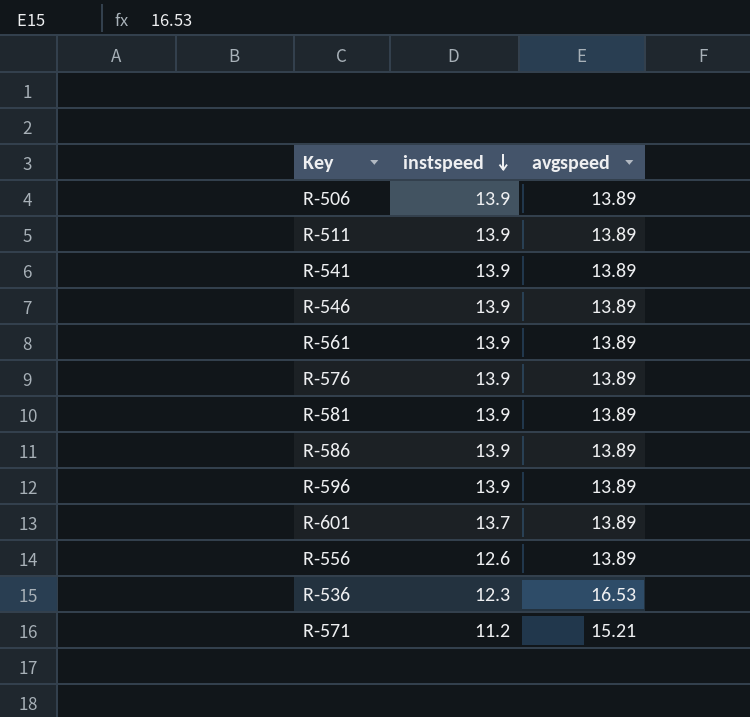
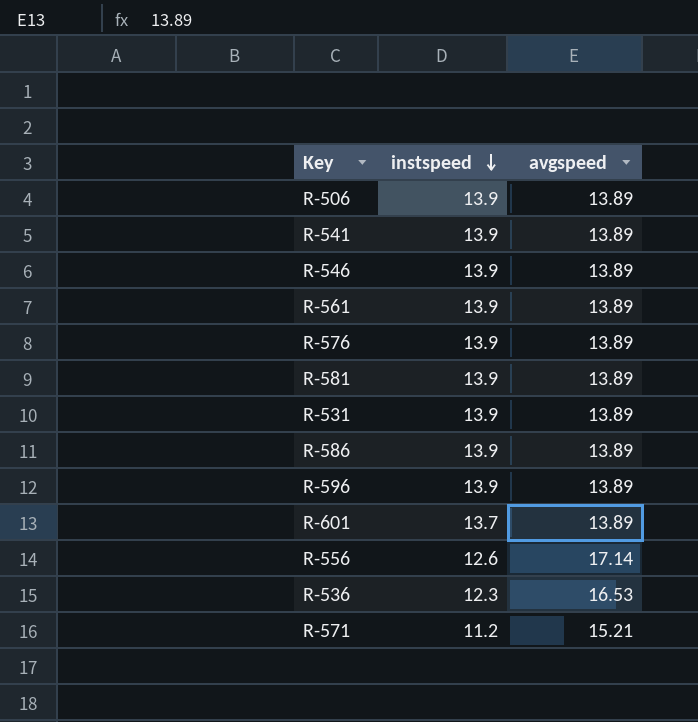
row R-511: 13.9 | 13.89 -> none
row R-531: none -> 13.9 | 13.89
R-556 | avgspeed: 13.89 -> 17.14

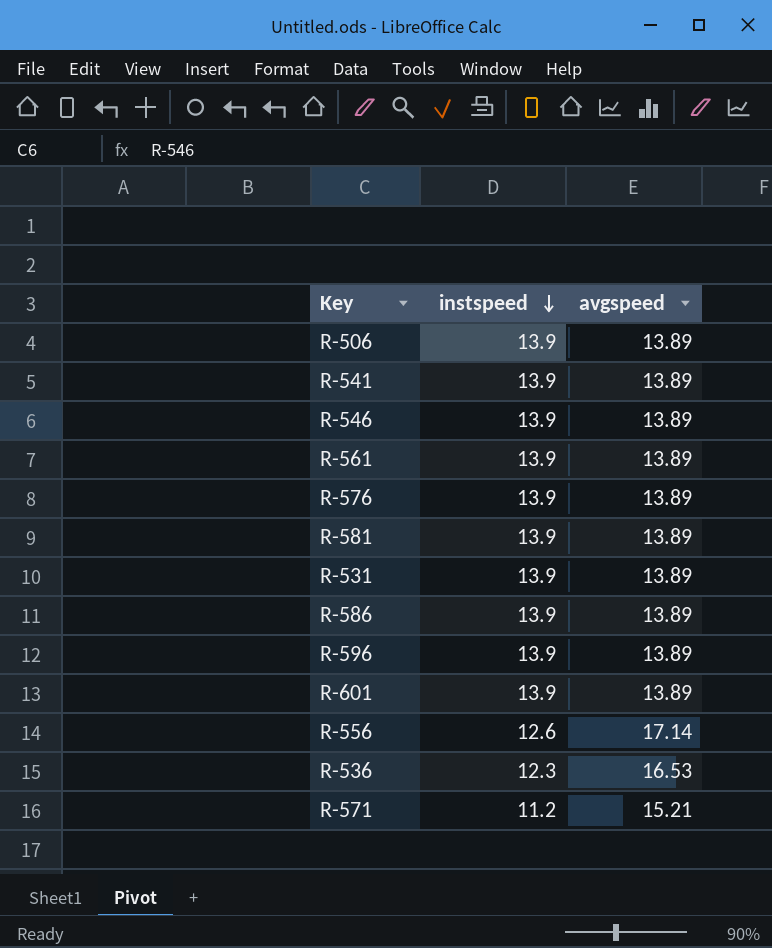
R-601 | instspeed: 13.7 -> 13.9

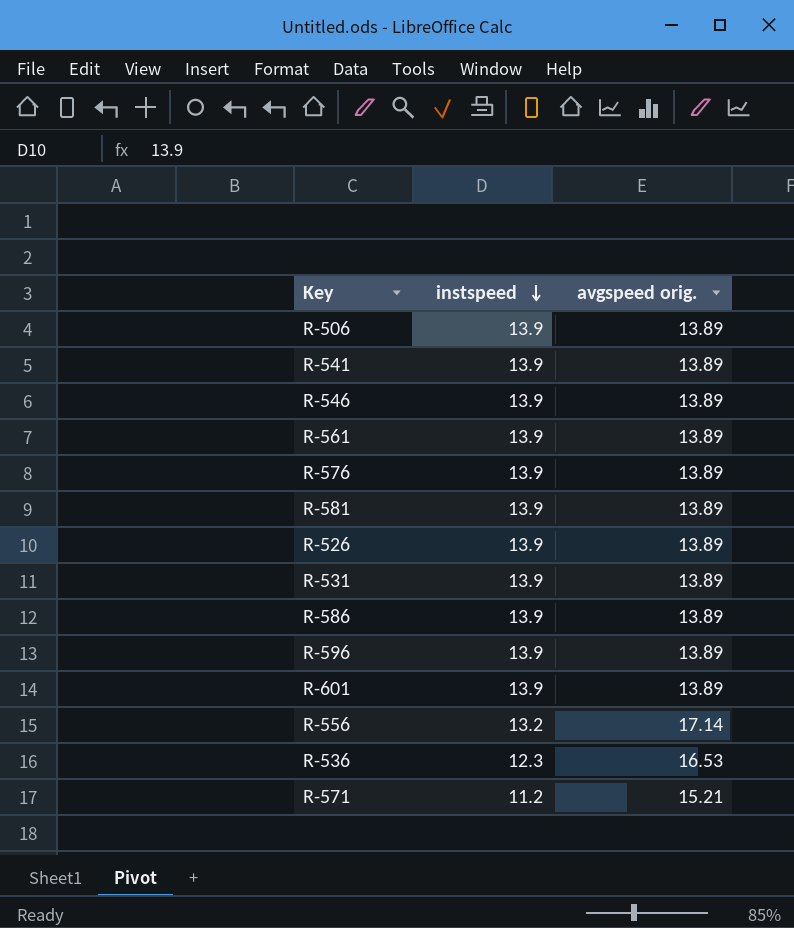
column name: avgspeed -> avgspeed orig.
row R-526: none -> 13.9 | 13.89
R-556 | instspeed: 12.6 -> 13.2

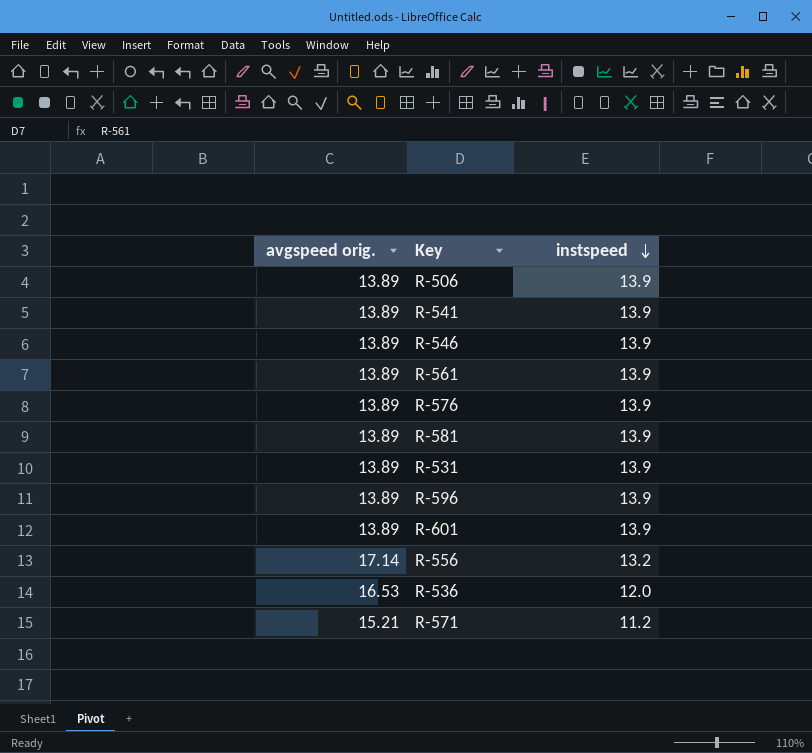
column avgspeed orig. | position: 3 -> 1
row R-526: 13.9 | 13.89 -> none
row R-586: 13.9 | 13.89 -> none
R-536 | instspeed: 12.3 -> 12.0

